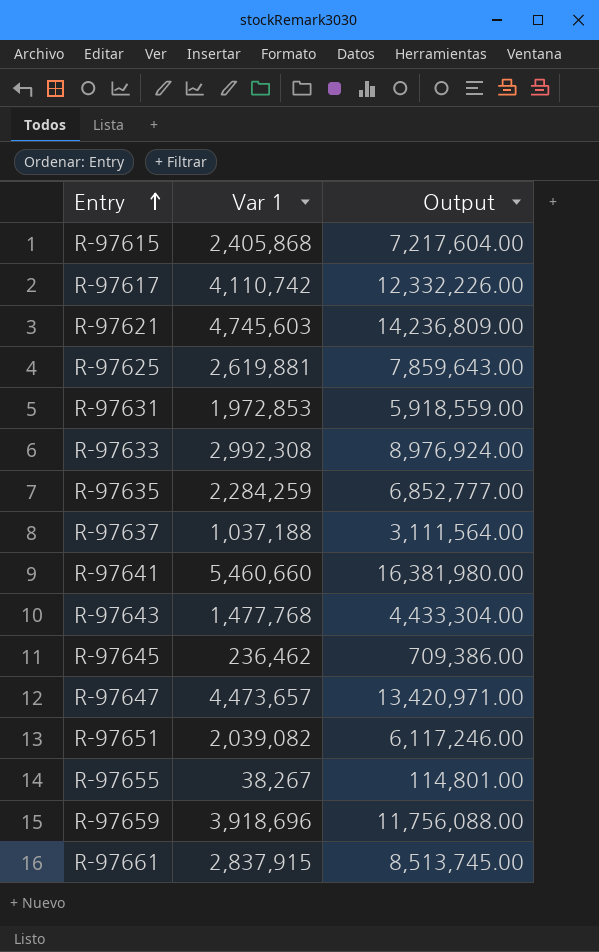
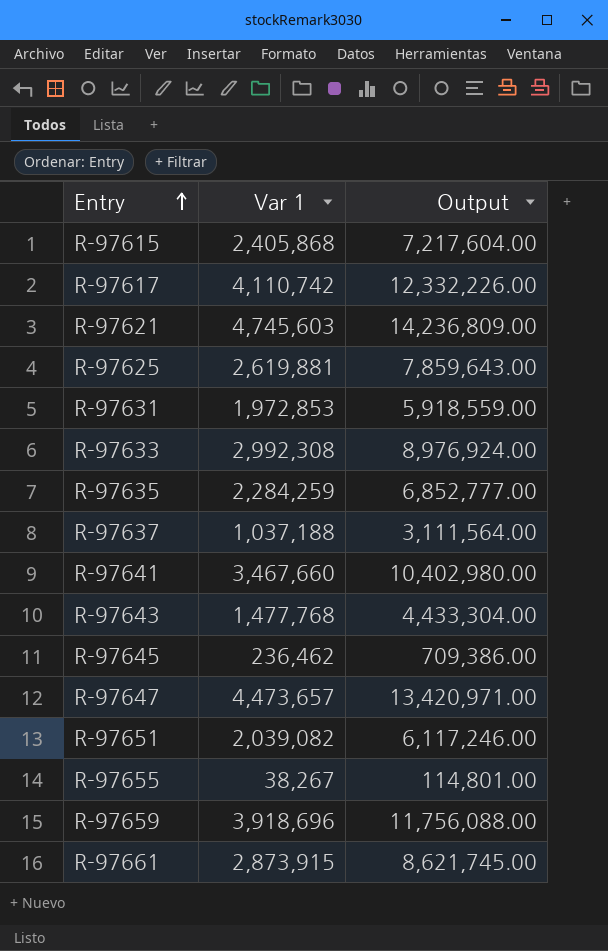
R-97641 | Var 1: 5,460,660 -> 3,467,660
R-97641 | Output: 16,381,980.00 -> 10,402,980.00
R-97661 | Var 1: 2,837,915 -> 2,873,915
R-97661 | Output: 8,513,745.00 -> 8,621,745.00

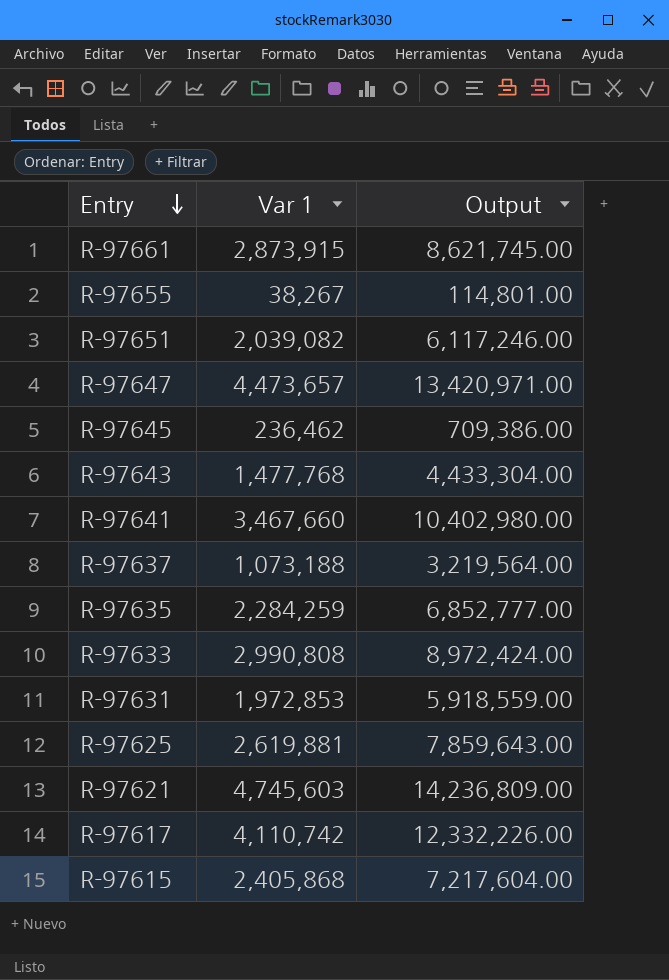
row order: Entry ascending -> Entry descending
row R-97659: 3,918,696 | 11,756,088.00 -> none
R-97637 | Var 1: 1,037,188 -> 1,073,188
R-97637 | Output: 3,111,564.00 -> 3,219,564.00
R-97633 | Var 1: 2,992,308 -> 2,990,808
R-97633 | Output: 8,976,924.00 -> 8,972,424.00

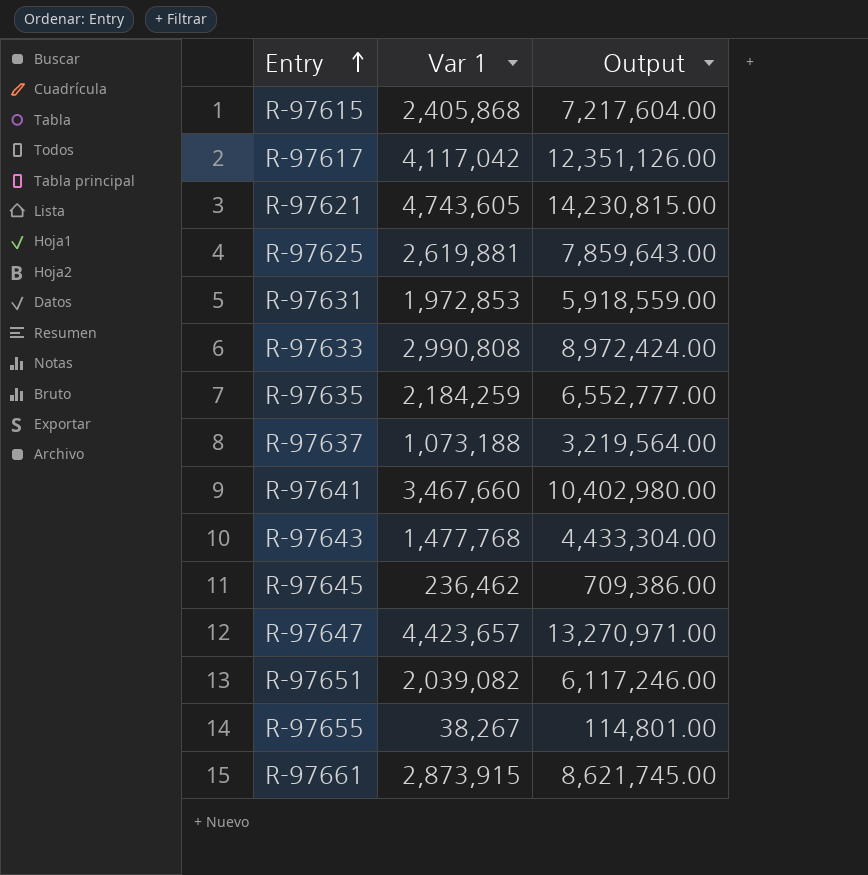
row order: Entry descending -> Entry ascending
R-97617 | Var 1: 4,110,742 -> 4,117,042
R-97617 | Output: 12,332,226.00 -> 12,351,126.00
R-97621 | Var 1: 4,745,603 -> 4,743,605
R-97621 | Output: 14,236,809.00 -> 14,230,815.00
R-97635 | Var 1: 2,284,259 -> 2,184,259
R-97635 | Output: 6,852,777.00 -> 6,552,777.00
R-97647 | Var 1: 4,473,657 -> 4,423,657
R-97647 | Output: 13,420,971.00 -> 13,270,971.00

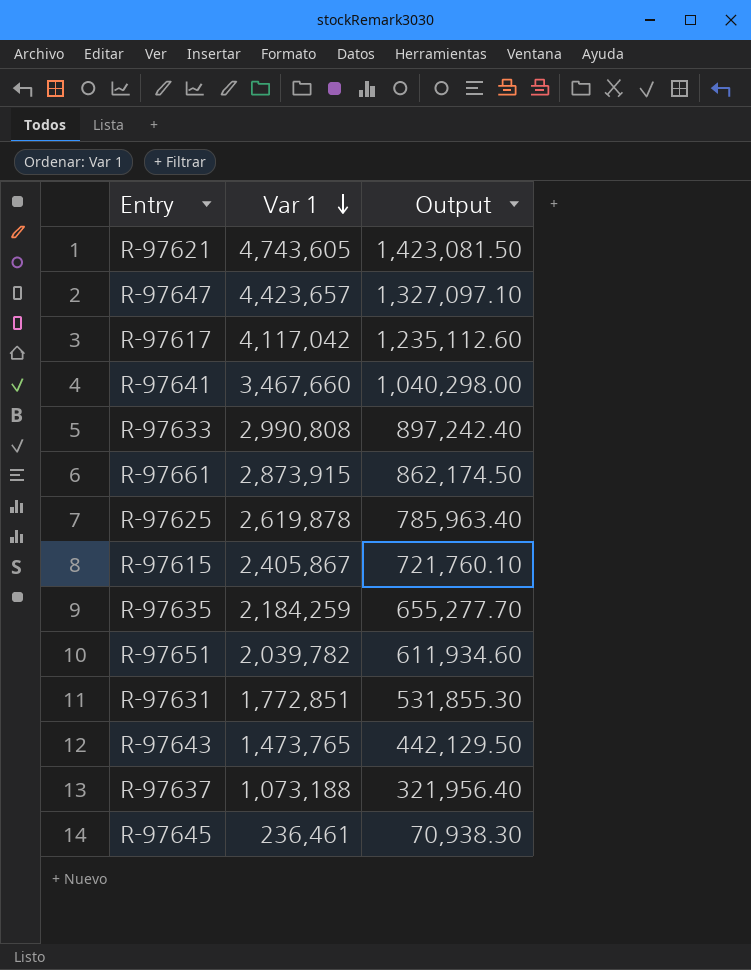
row order: Entry ascending -> Var 1 descending
column Output | formula: [Var 1] * 3 -> [Var 1] * 0.3
row R-97655: 38,267 | 114,801.00 -> none
R-97625 | Var 1: 2,619,881 -> 2,619,878
R-97615 | Var 1: 2,405,868 -> 2,405,867
R-97651 | Var 1: 2,039,082 -> 2,039,782
R-97631 | Var 1: 1,972,853 -> 1,772,851
R-97643 | Var 1: 1,477,768 -> 1,473,765
R-97645 | Var 1: 236,462 -> 236,461

